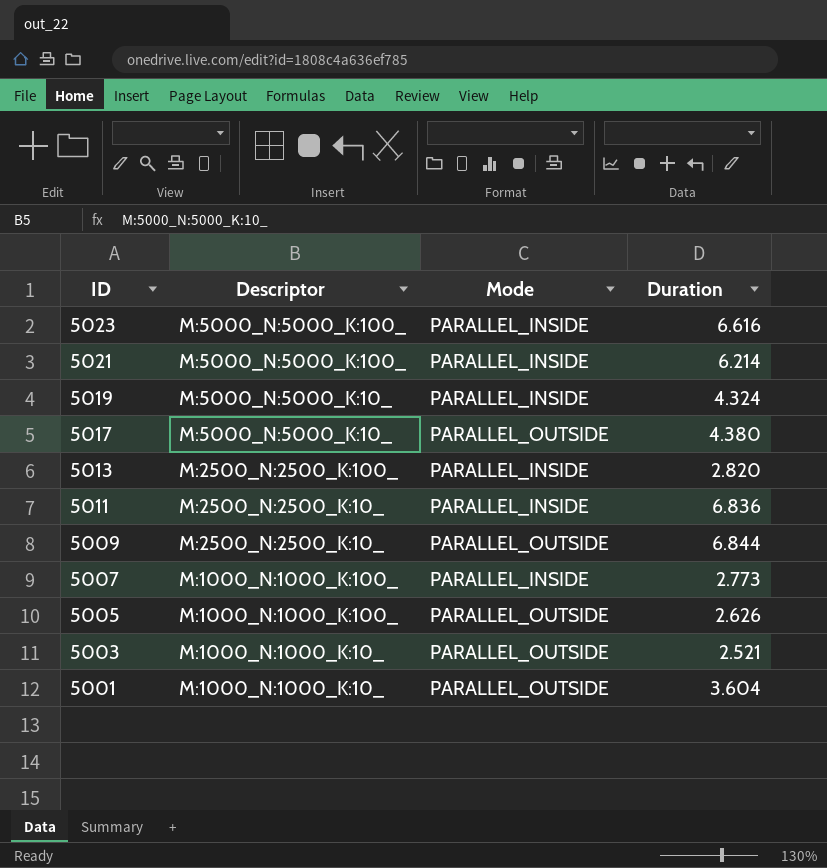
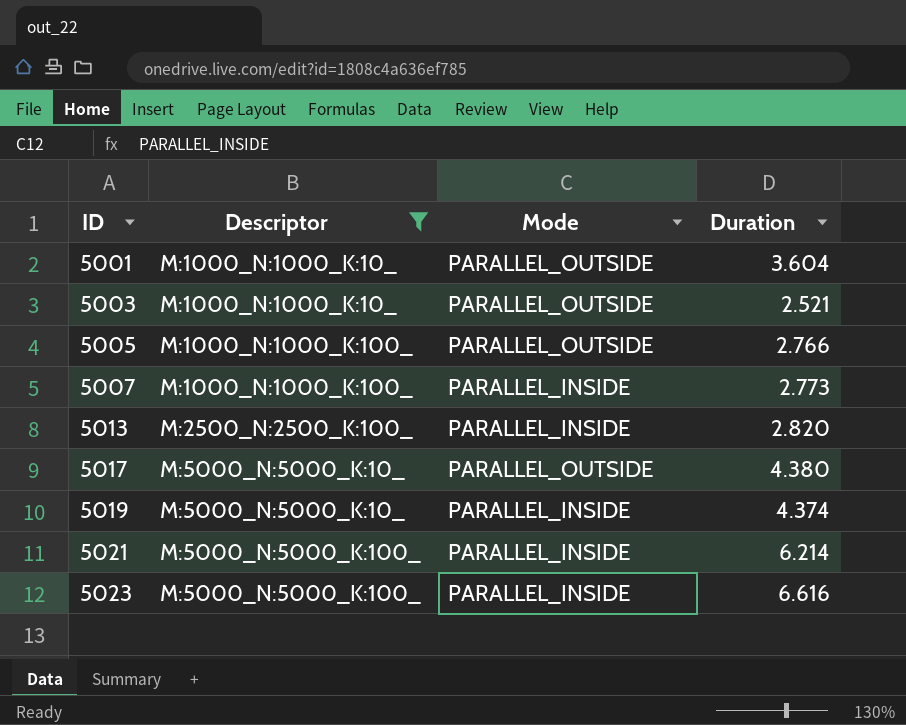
filter: none -> Descriptor != M:2500_N:2500_K:10_
row order: ID descending -> ID ascending
5005 | Duration: 2.626 -> 2.766
5019 | Duration: 4.324 -> 4.374

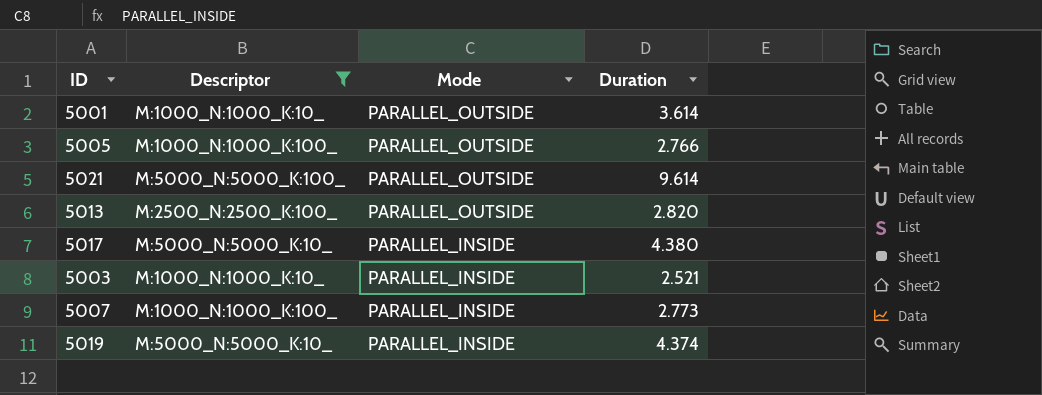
row order: ID ascending -> Mode descending
row 5023: M:5000_N:5000_K:100_ | PARALLEL_INSIDE | 6.616 -> none
5001 | Duration: 3.604 -> 3.614
5021 | Mode: PARALLEL_INSIDE -> PARALLEL_OUTSIDE
5021 | Duration: 6.214 -> 9.614
5013 | Mode: PARALLEL_INSIDE -> PARALLEL_OUTSIDE
5017 | Mode: PARALLEL_OUTSIDE -> PARALLEL_INSIDE
5003 | Mode: PARALLEL_OUTSIDE -> PARALLEL_INSIDE

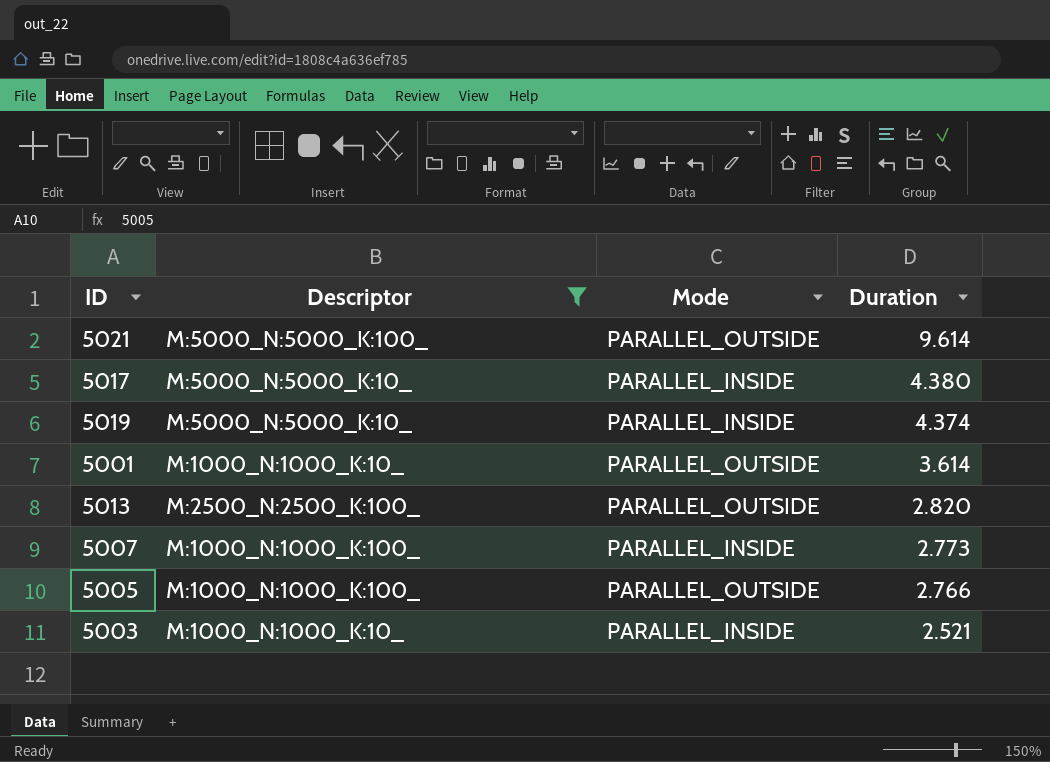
row order: Mode descending -> Duration descending

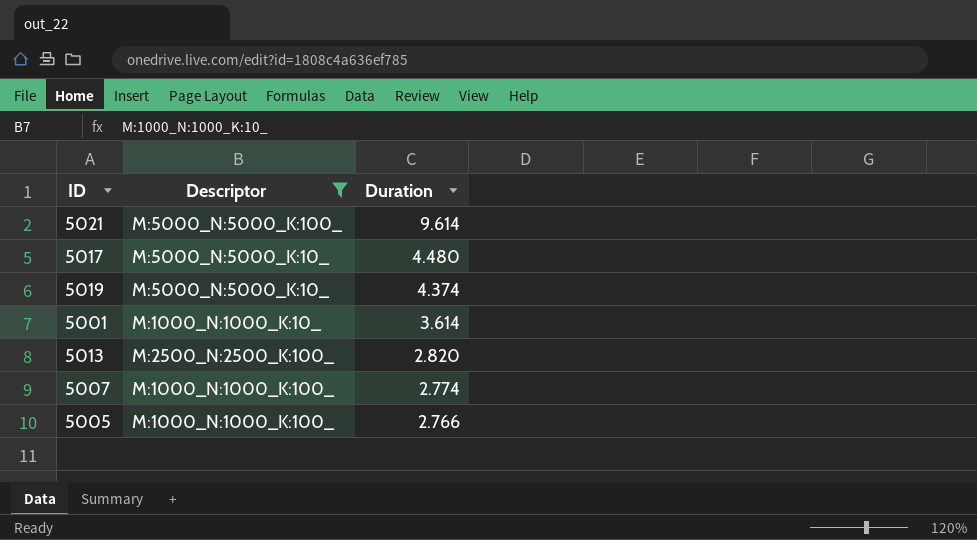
column Mode | position: 3 -> none
row 5003: M:1000_N:1000_K:10_ | PARALLEL_INSIDE | 2.521 -> none
5017 | Duration: 4.380 -> 4.480
5007 | Duration: 2.773 -> 2.774

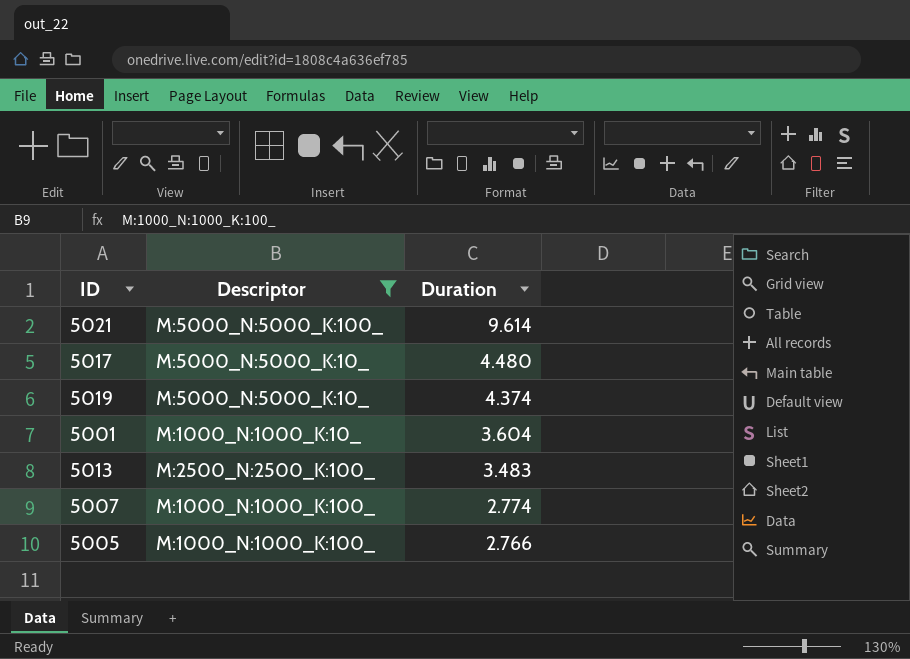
5001 | Duration: 3.614 -> 3.604
5013 | Duration: 2.820 -> 3.483

